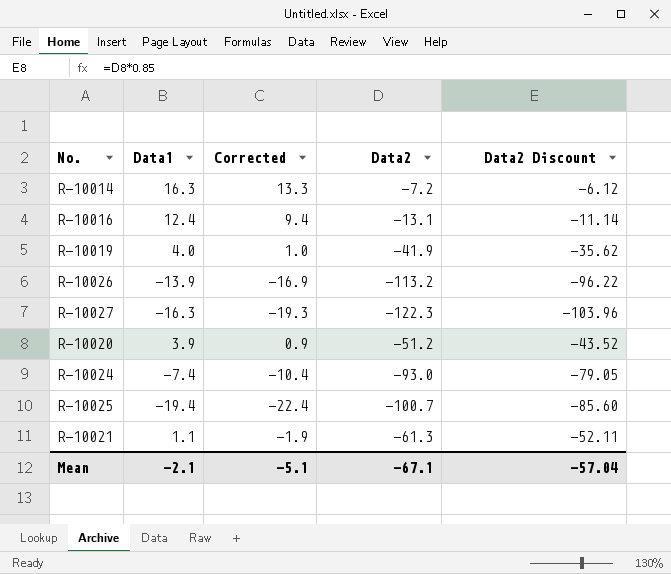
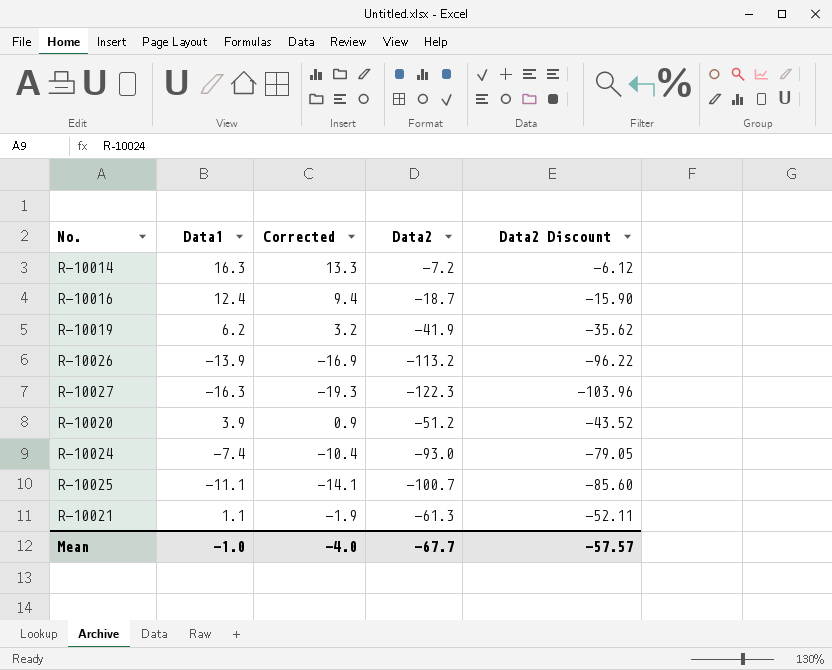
R-10016 | Data2: -13.1 -> -18.7
R-10016 | Data2 Discount: -11.14 -> -15.90
R-10019 | Data1: 4.0 -> 6.2
R-10019 | Corrected: 1.0 -> 3.2
R-10025 | Data1: -19.4 -> -11.1
R-10025 | Corrected: -22.4 -> -14.1
Mean | Data1: -2.1 -> -1.0
Mean | Corrected: -5.1 -> -4.0
Mean | Data2: -67.1 -> -67.7
Mean | Data2 Discount: -57.04 -> -57.57

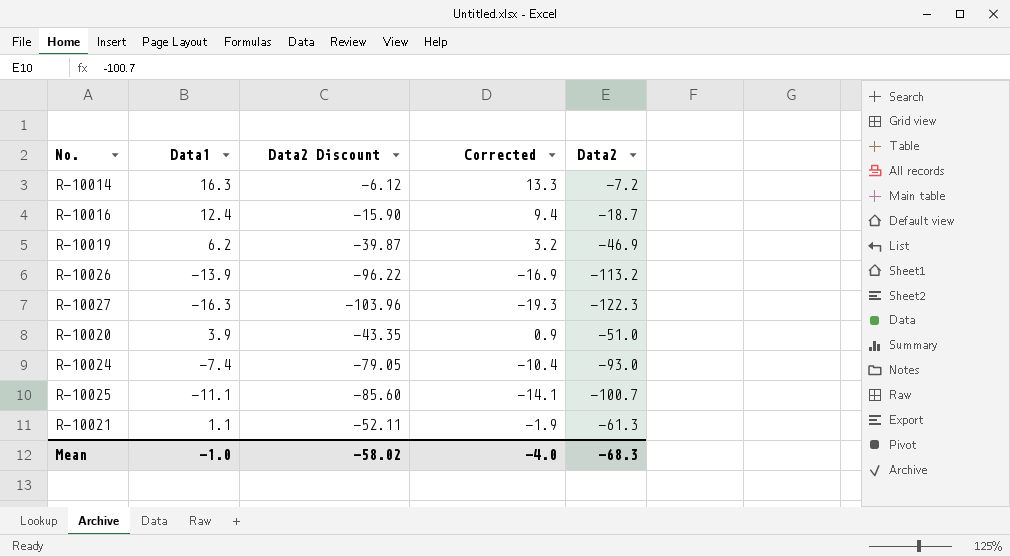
column Data2 Discount | position: 5 -> 3
R-10019 | Data2 Discount: -35.62 -> -39.87
R-10019 | Data2: -41.9 -> -46.9
R-10020 | Data2 Discount: -43.52 -> -43.35
R-10020 | Data2: -51.2 -> -51.0
Mean | Data2 Discount: -57.57 -> -58.02
Mean | Data2: -67.7 -> -68.3

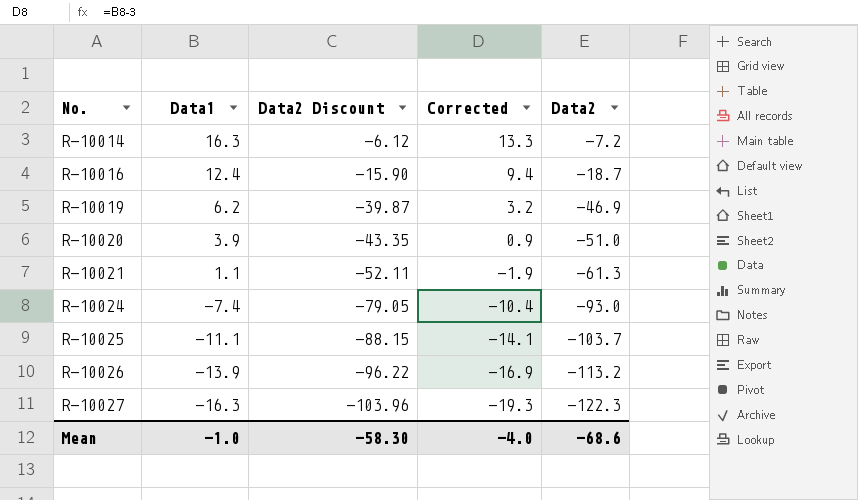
row order: none -> No. ascending
R-10025 | Data2 Discount: -85.60 -> -88.15
R-10025 | Data2: -100.7 -> -103.7
Mean | Data2 Discount: -58.02 -> -58.30
Mean | Data2: -68.3 -> -68.6

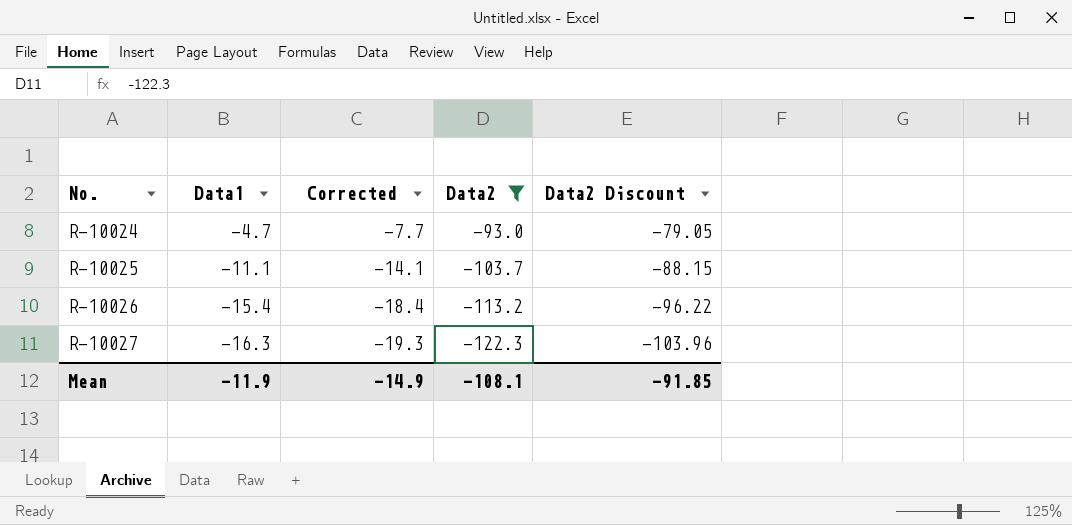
filter: none -> Data2 <= -93.0
column Data2 Discount | position: 3 -> 5
R-10024 | Data1: -7.4 -> -4.7
R-10024 | Corrected: -10.4 -> -7.7
R-10026 | Data1: -13.9 -> -15.4
R-10026 | Corrected: -16.9 -> -18.4
Mean | Data1: -1.0 -> -11.9
Mean | Corrected: -4.0 -> -14.9
Mean | Data2: -68.6 -> -108.1
Mean | Data2 Discount: -58.30 -> -91.85

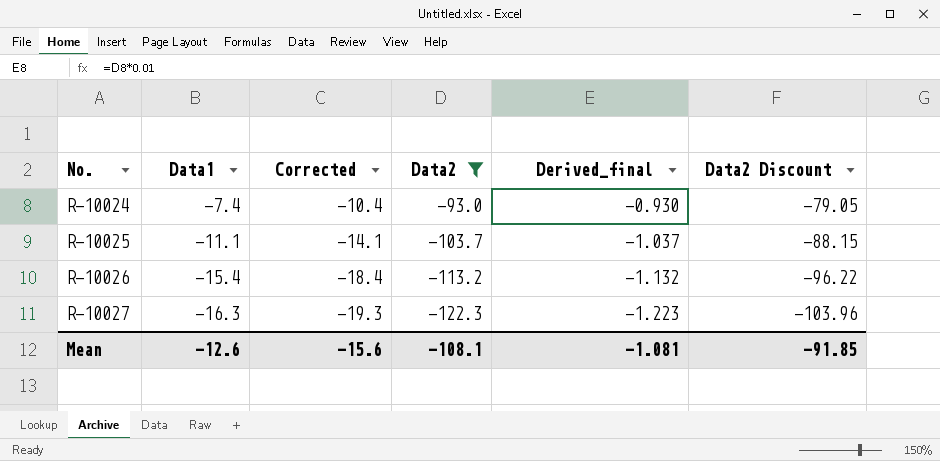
column Derived_final | formula: none -> [Data2] * 0.01
R-10024 | Data1: -4.7 -> -7.4
R-10024 | Corrected: -7.7 -> -10.4
Mean | Data1: -11.9 -> -12.6
Mean | Corrected: -14.9 -> -15.6

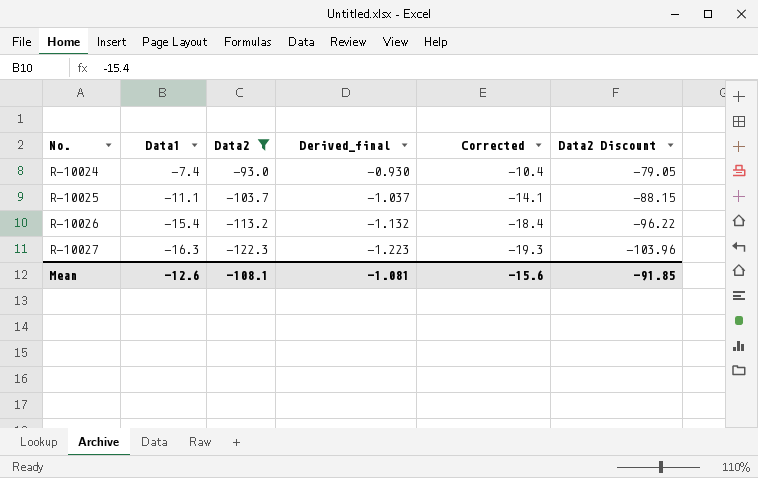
column Corrected | position: 3 -> 5

